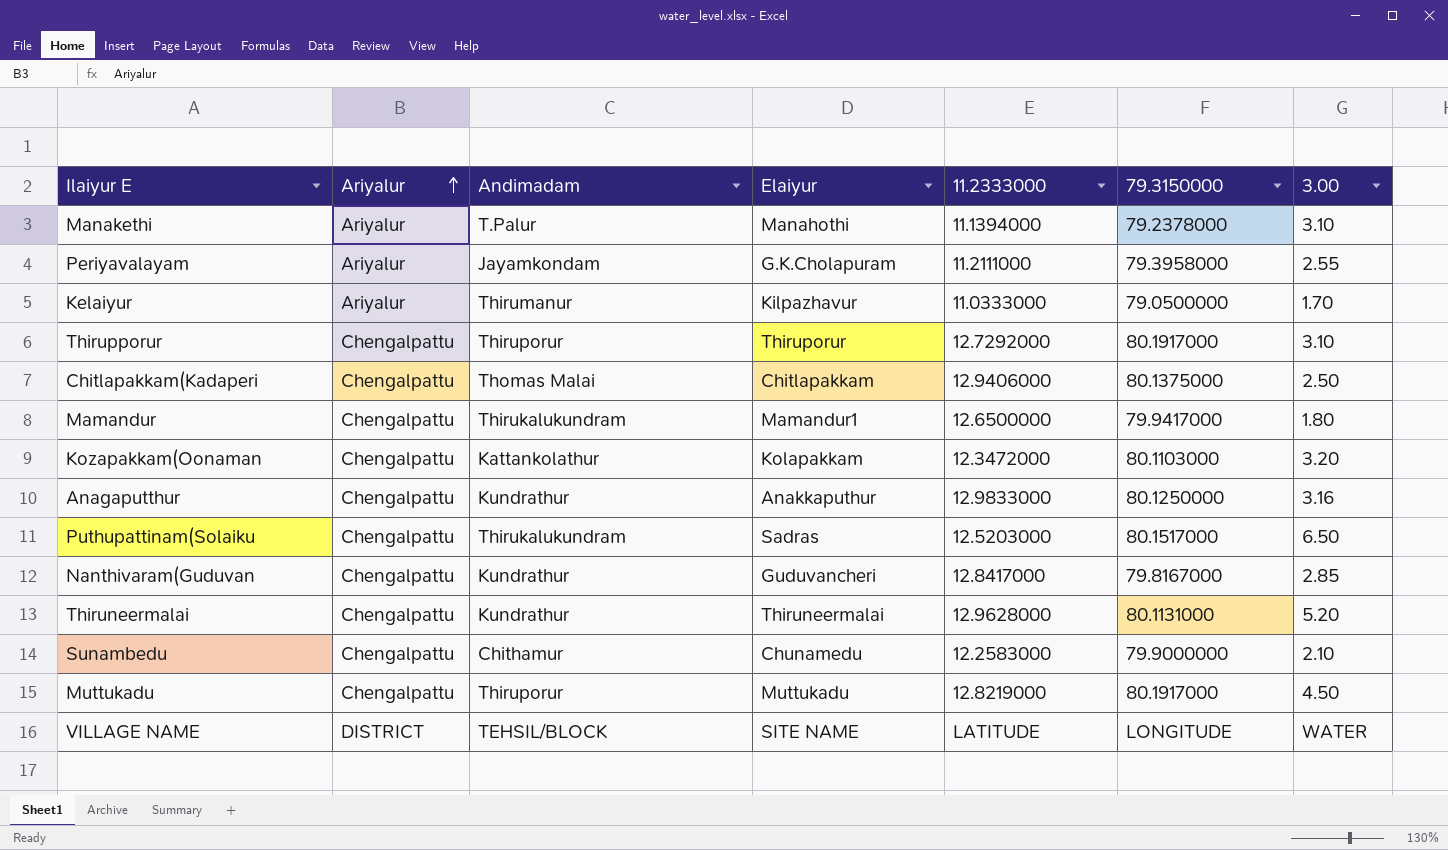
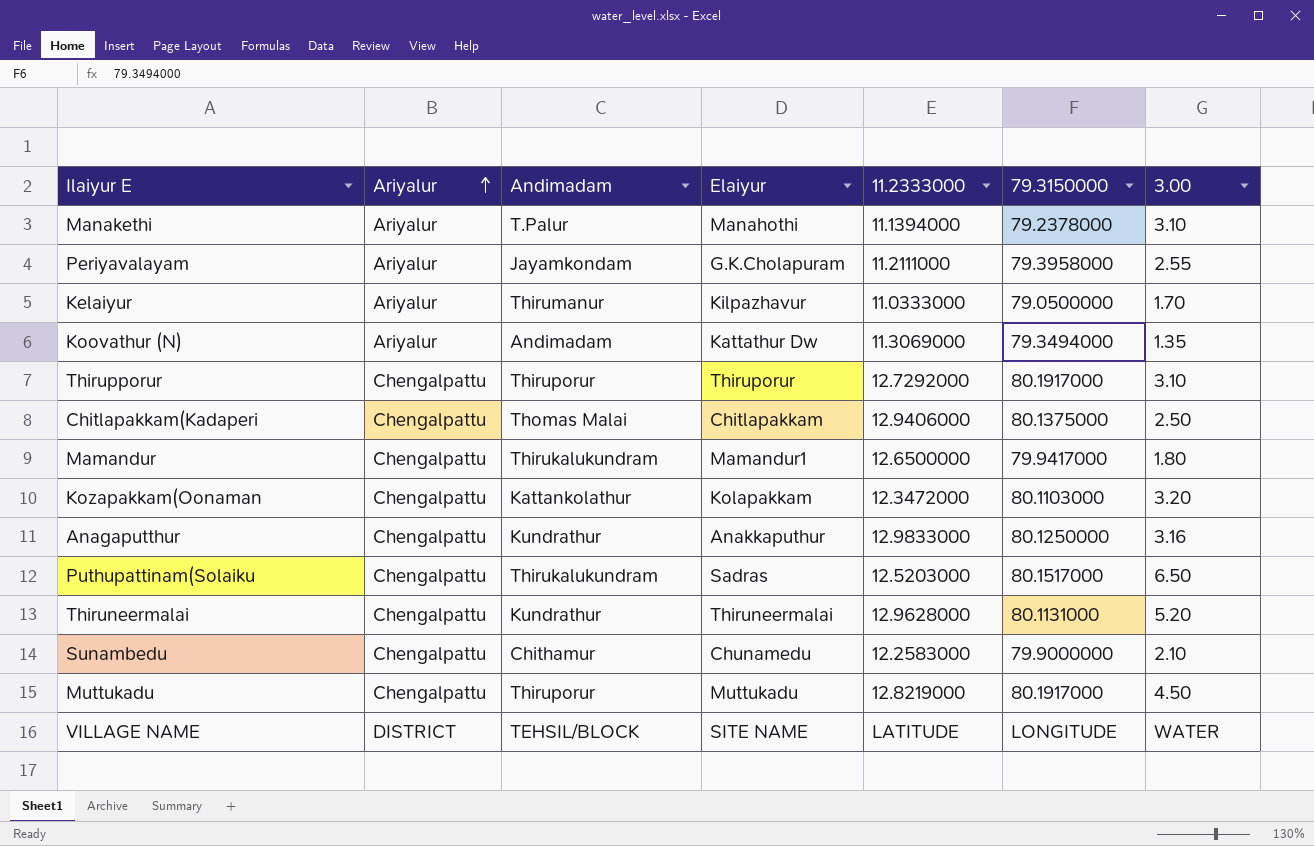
row Nanthivaram(Guduvan: Chengalpattu | Kundrathur | Guduvancheri | 12.8417000 | 79.8167000 | 2.85 -> none
row Koovathur (N): none -> Ariyalur | Andimadam | Kattathur Dw | 11.3069000 | 79.3494000 | 1.35

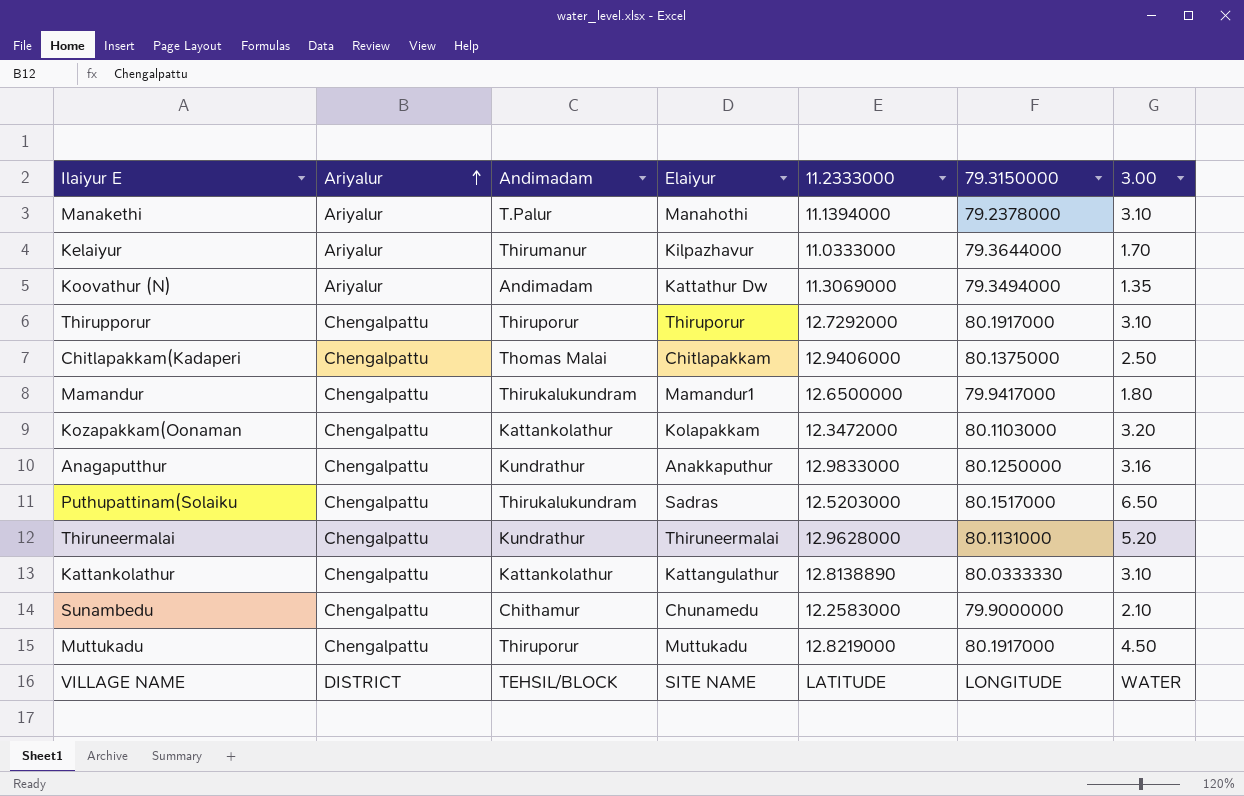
row Periyavalayam: Ariyalur | Jayamkondam | G.K.Cholapuram | 11.2111000 | 79.3958000 | 2.55 -> none
Kelaiyur | 79.3150000: 79.0500000 -> 79.3644000
row Kattankolathur: none -> Chengalpattu | Kattankolathur | Kattangulathur | 12.8138890 | 80.0333330 | 3.10

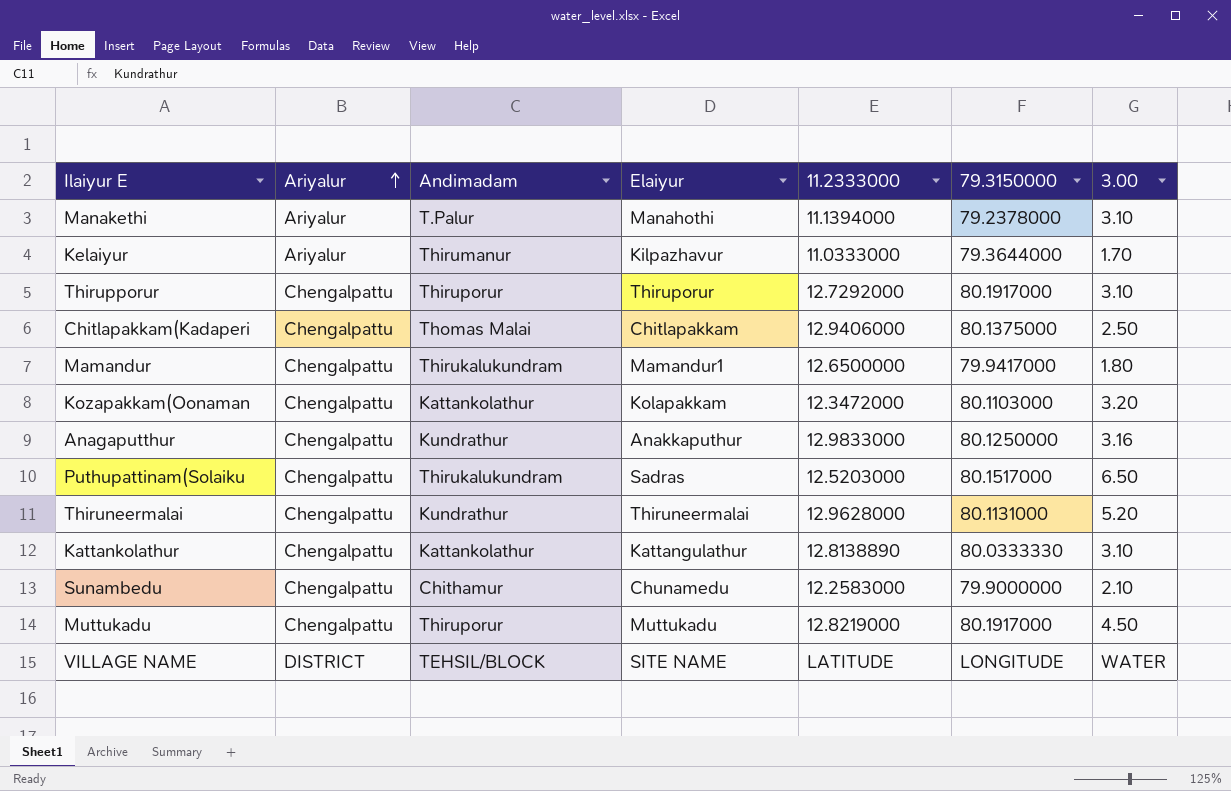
row Koovathur (N): Ariyalur | Andimadam | Kattathur Dw | 11.3069000 | 79.3494000 | 1.35 -> none

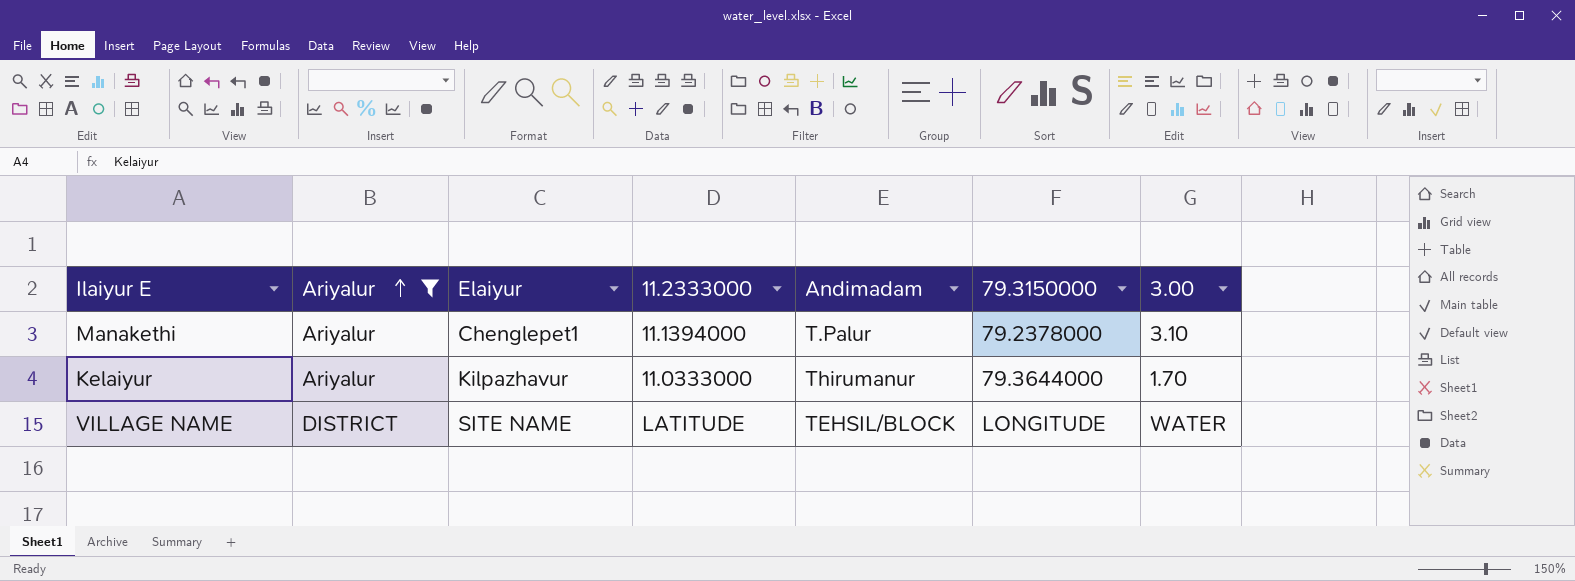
filter: none -> Ariyalur != Chengalpattu
column Andimadam | position: 3 -> 5
Manakethi | Elaiyur: Manahothi -> Chenglepet1

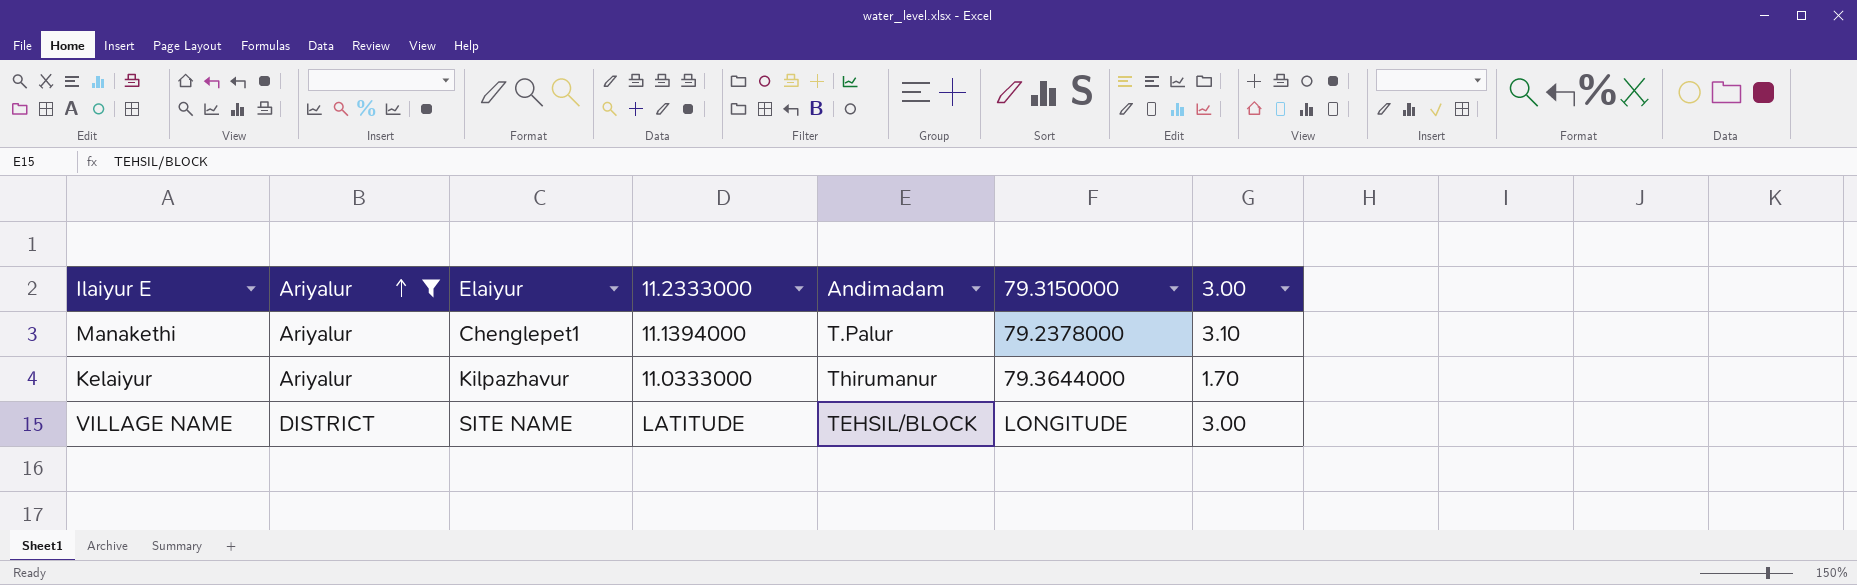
VILLAGE NAME | 3.00: WATER -> 3.00

